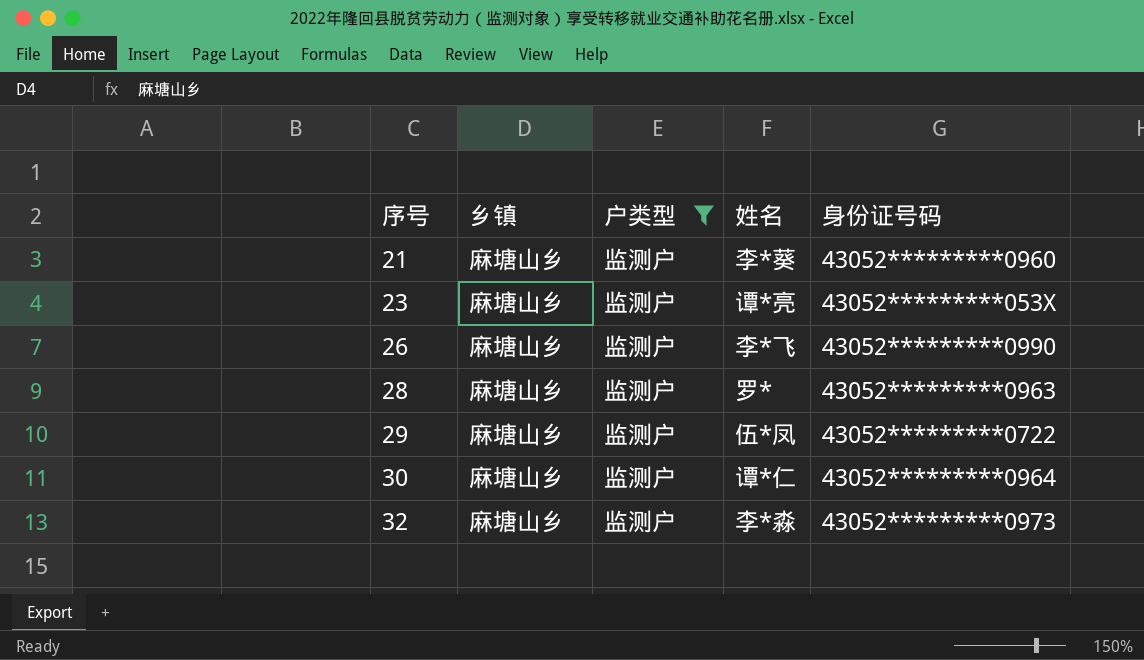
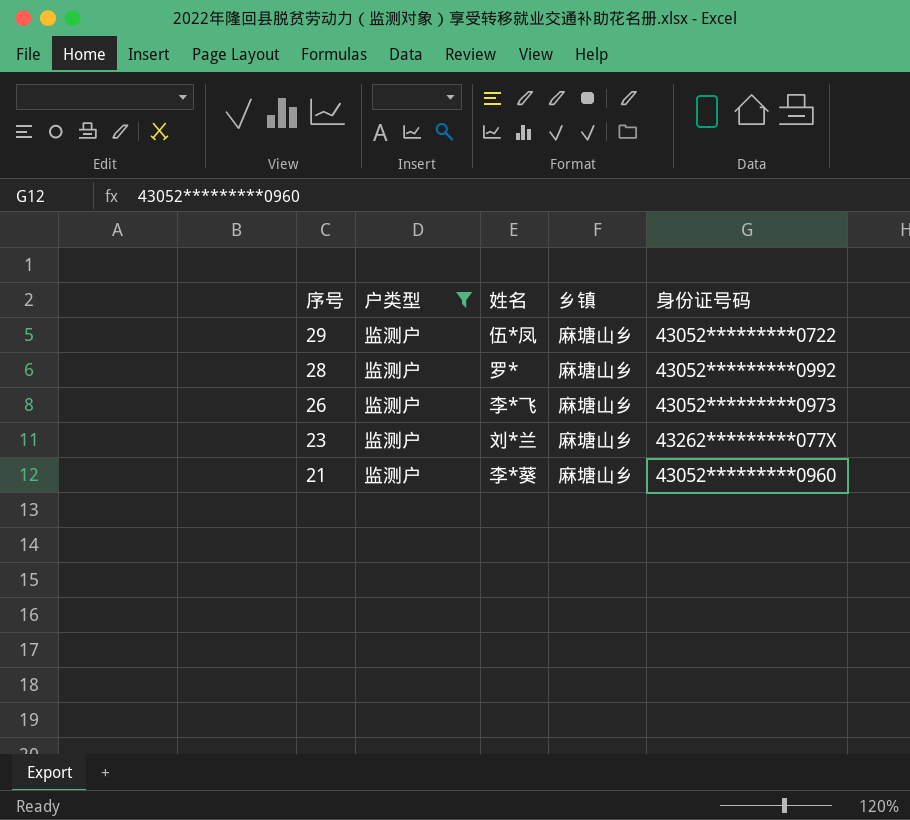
row order: 序号 ascending -> 序号 descending
column 乡镇 | position: 2 -> 4
row 30: 麻塘山乡 | 监测户 | 谭*仁 | 43052*********0964 -> none
row 32: 麻塘山乡 | 监测户 | 李*淼 | 43052*********0973 -> none
28 | 身份证号码: 43052*********0963 -> 43052*********0992
26 | 身份证号码: 43052*********0990 -> 43052*********0973
23 | 姓名: 谭*亮 -> 刘*兰
23 | 身份证号码: 43052*********053X -> 43262*********077X

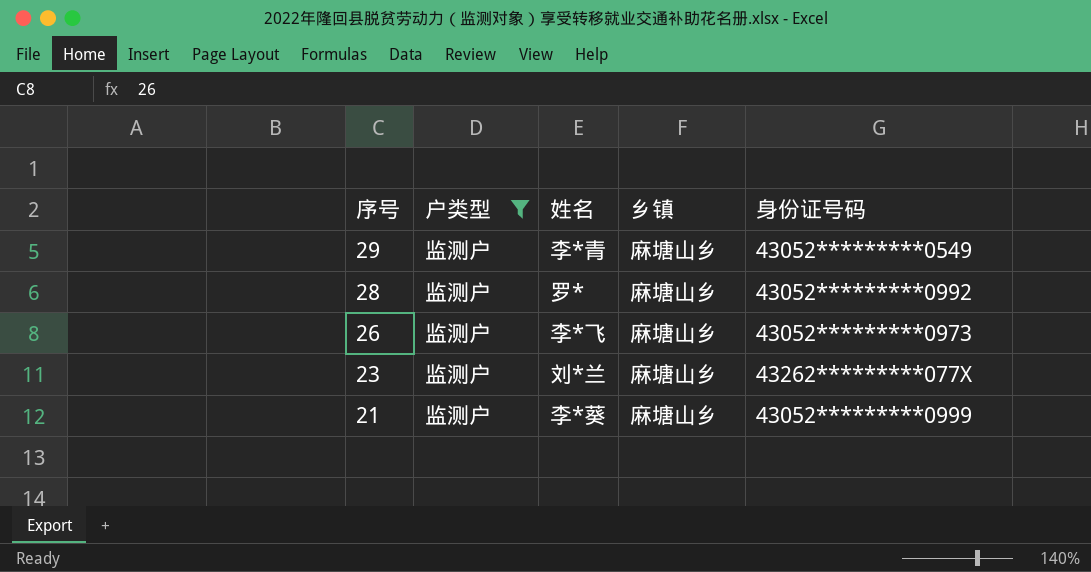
29 | 姓名: 伍*凤 -> 李*青
29 | 身份证号码: 43052*********0722 -> 43052*********0549
21 | 身份证号码: 43052*********0960 -> 43052*********0999

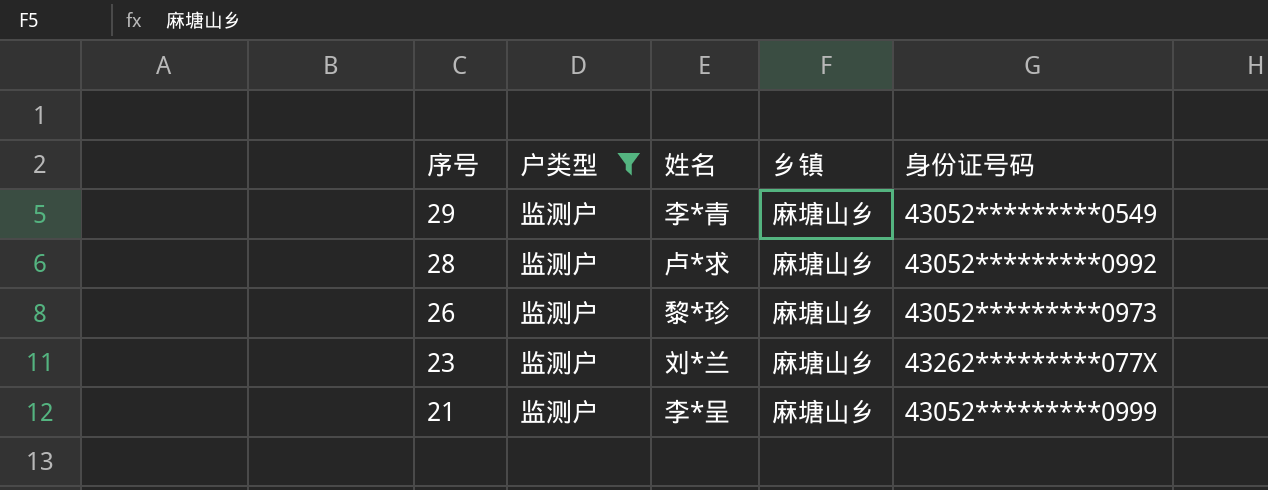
28 | 姓名: 罗* -> 卢*求
26 | 姓名: 李*飞 -> 黎*珍
21 | 姓名: 李*葵 -> 李*呈

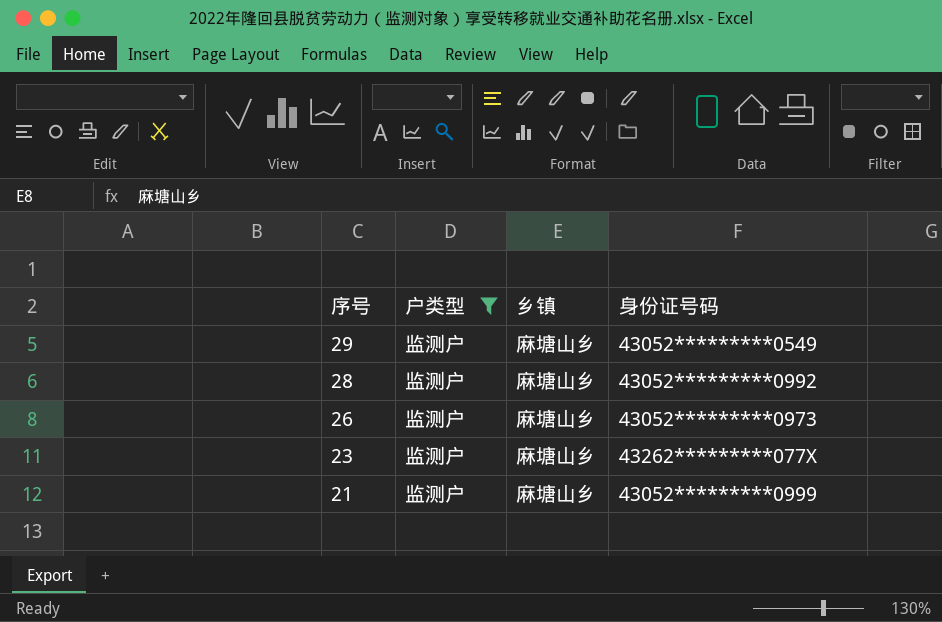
column 姓名 | position: 3 -> none

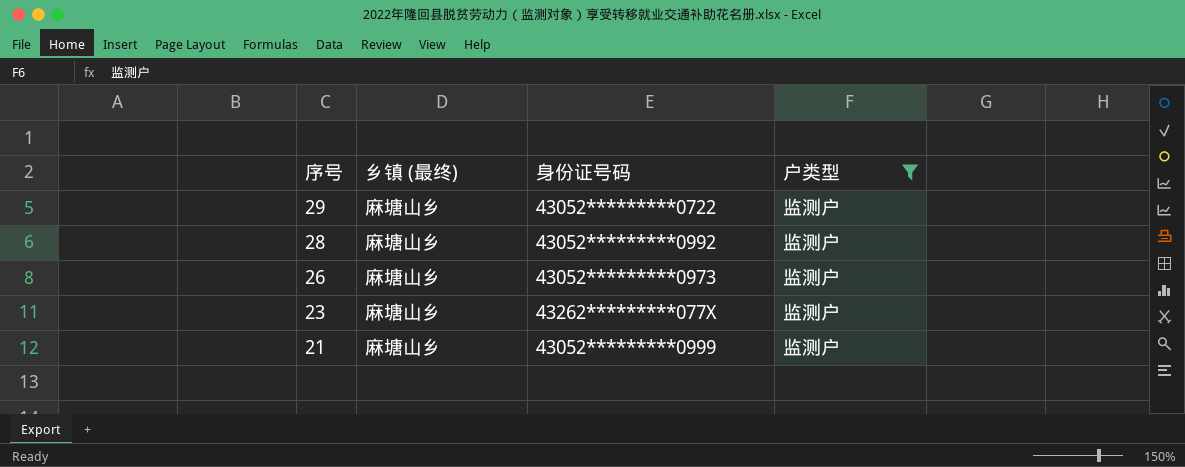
column name: 乡镇 -> 乡镇 (最终)
column 户类型 | position: 2 -> 4
29 | 身份证号码: 43052*********0549 -> 43052*********0722

